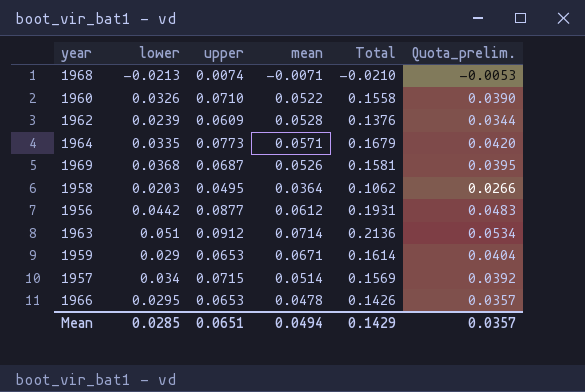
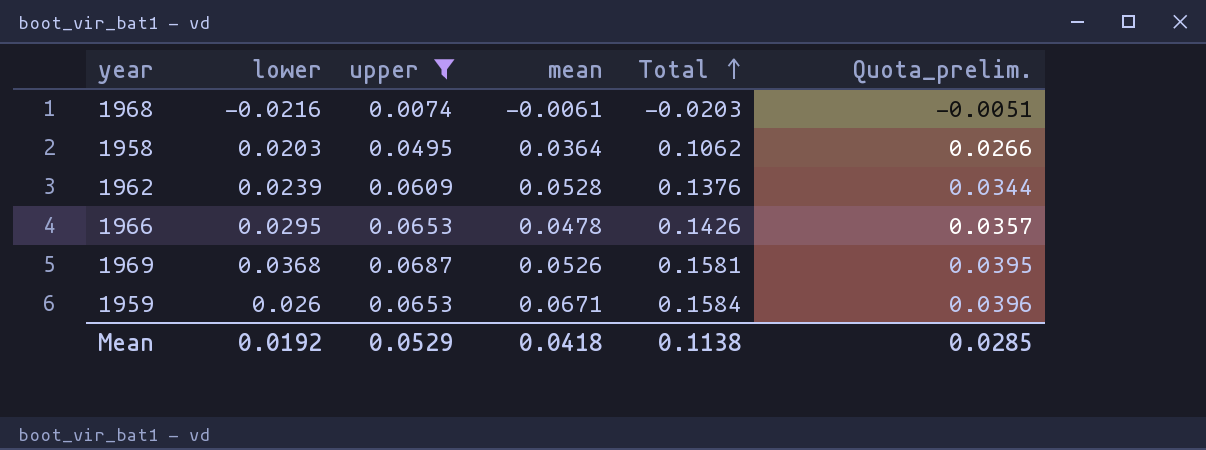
filter: none -> upper <= 0.0687
row order: none -> Total ascending
1968 | lower: -0.0213 -> -0.0216
1968 | mean: -0.0071 -> -0.0061
1968 | Total: -0.0210 -> -0.0203
1968 | Quota_prelim.: -0.0053 -> -0.0051
1959 | lower: 0.029 -> 0.026
1959 | Total: 0.1614 -> 0.1584
1959 | Quota_prelim.: 0.0404 -> 0.0396
Mean | lower: 0.0285 -> 0.0192
Mean | upper: 0.0651 -> 0.0529
Mean | mean: 0.0494 -> 0.0418
Mean | Total: 0.1429 -> 0.1138
Mean | Quota_prelim.: 0.0357 -> 0.0285

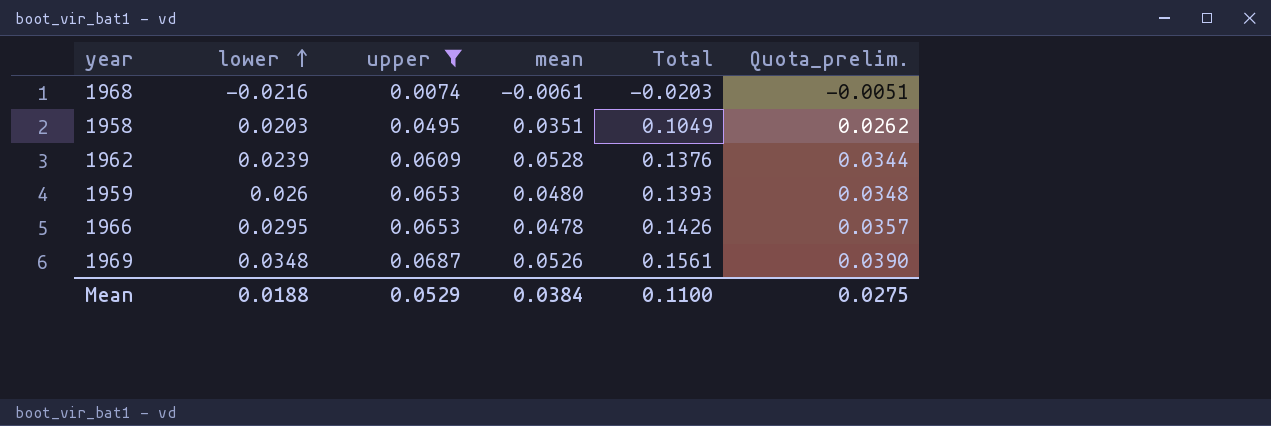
row order: Total ascending -> lower ascending
1958 | mean: 0.0364 -> 0.0351
1958 | Total: 0.1062 -> 0.1049
1958 | Quota_prelim.: 0.0266 -> 0.0262
1959 | mean: 0.0671 -> 0.0480
1959 | Total: 0.1584 -> 0.1393
1959 | Quota_prelim.: 0.0396 -> 0.0348
1969 | lower: 0.0368 -> 0.0348
1969 | Total: 0.1581 -> 0.1561
1969 | Quota_prelim.: 0.0395 -> 0.0390
Mean | lower: 0.0192 -> 0.0188
Mean | mean: 0.0418 -> 0.0384
Mean | Total: 0.1138 -> 0.1100
Mean | Quota_prelim.: 0.0285 -> 0.0275

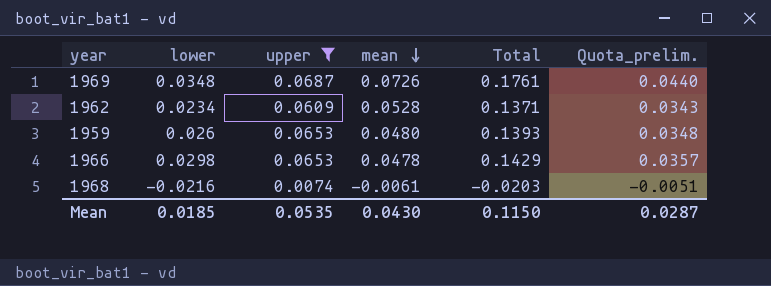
row order: lower ascending -> mean descending
row 1958: 0.0203 | 0.0495 | 0.0351 | 0.1049 | 0.0262 -> none
1969 | mean: 0.0526 -> 0.0726
1969 | Total: 0.1561 -> 0.1761
1969 | Quota_prelim.: 0.0390 -> 0.0440
1962 | lower: 0.0239 -> 0.0234
1962 | Total: 0.1376 -> 0.1371
1962 | Quota_prelim.: 0.0344 -> 0.0343
1966 | lower: 0.0295 -> 0.0298
1966 | Total: 0.1426 -> 0.1429
Mean | lower: 0.0188 -> 0.0185
Mean | upper: 0.0529 -> 0.0535
Mean | mean: 0.0384 -> 0.0430
Mean | Total: 0.1100 -> 0.1150
Mean | Quota_prelim.: 0.0275 -> 0.0287

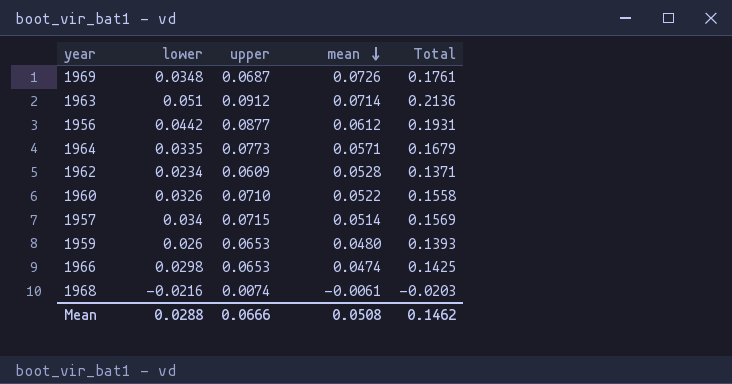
filter: upper <= 0.0687 -> none
column Quota_prelim. | formula: [Total] * 0.25 -> none
1966 | mean: 0.0478 -> 0.0474
1966 | Total: 0.1429 -> 0.1425
Mean | lower: 0.0185 -> 0.0288
Mean | upper: 0.0535 -> 0.0666
Mean | mean: 0.0430 -> 0.0508
Mean | Total: 0.1150 -> 0.1462

